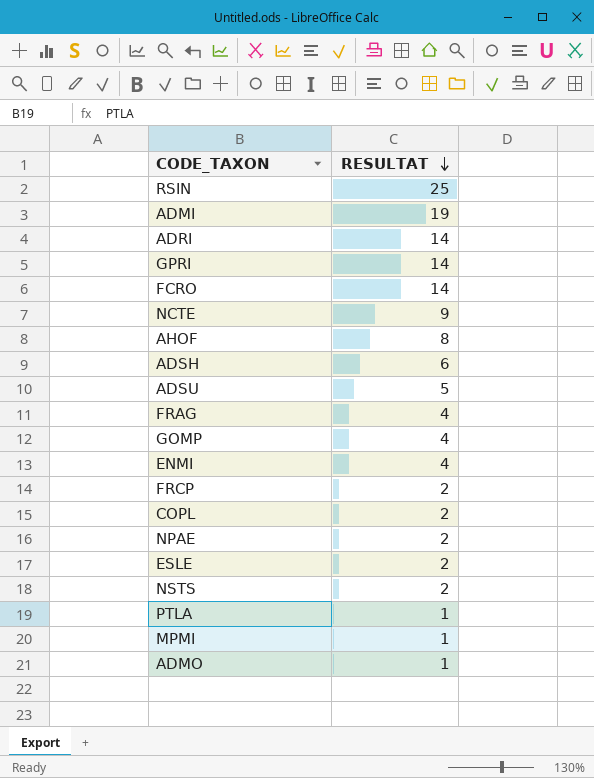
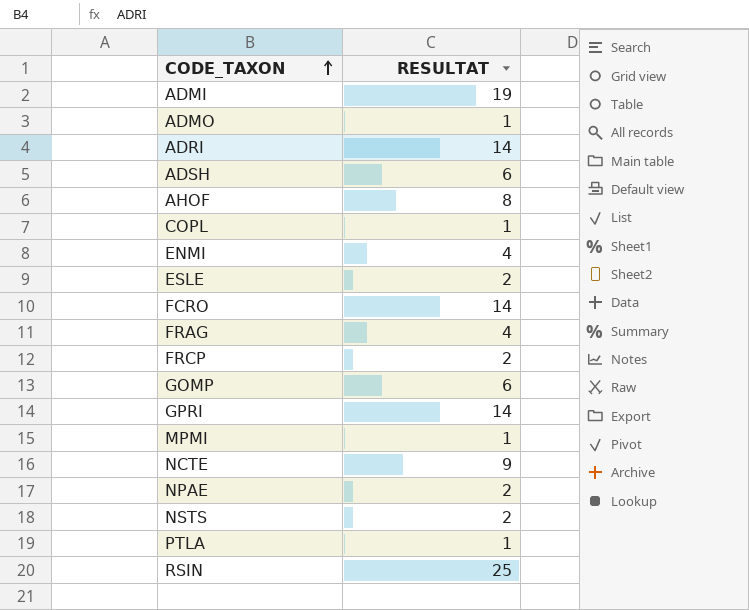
row order: RESULTAT descending -> CODE_TAXON ascending
row ADSU: 5 -> none
COPL | RESULTAT: 2 -> 1
GOMP | RESULTAT: 4 -> 6

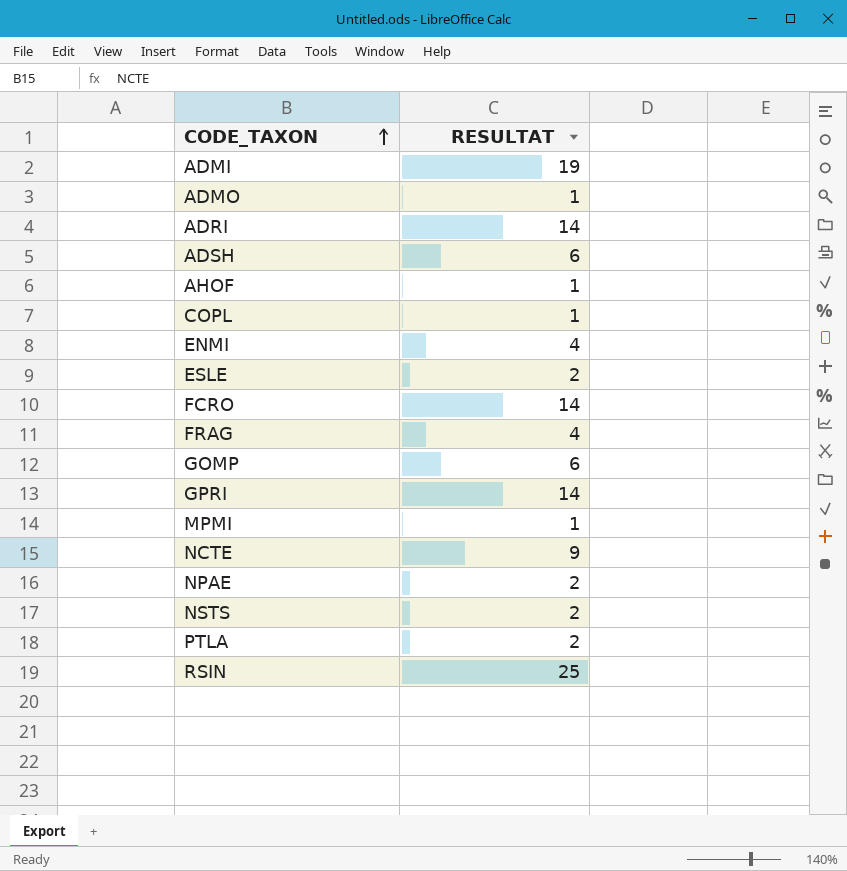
row FRCP: 2 -> none
AHOF | RESULTAT: 8 -> 1
PTLA | RESULTAT: 1 -> 2

